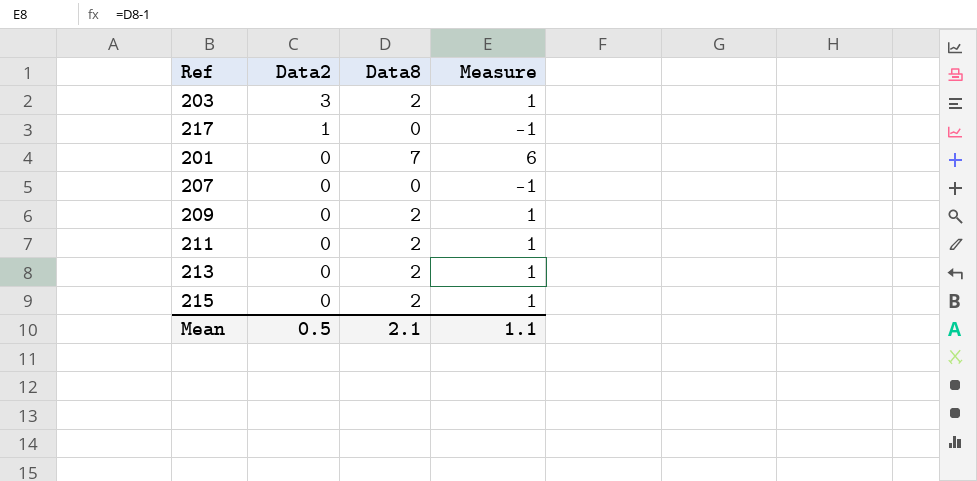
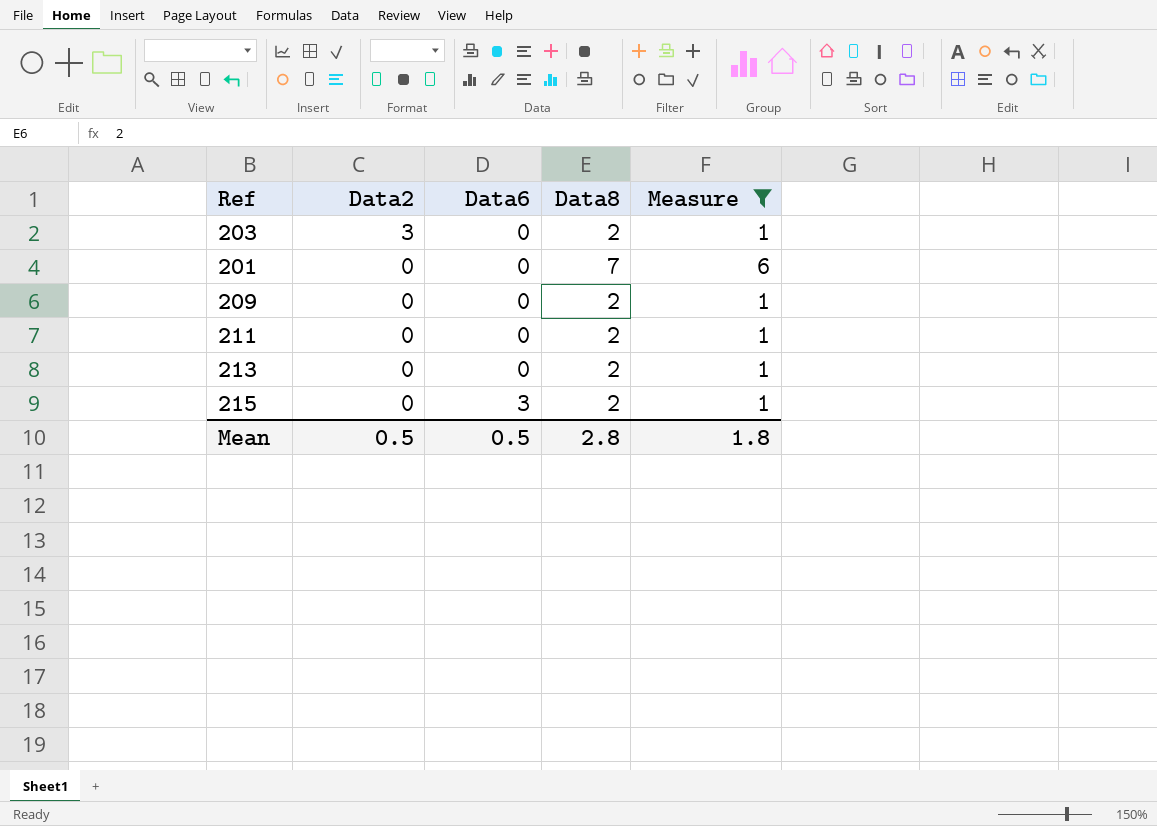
filter: none -> Measure != -1
column Data6 | position: none -> 3
Mean | Data8: 2.1 -> 2.8
Mean | Measure: 1.1 -> 1.8

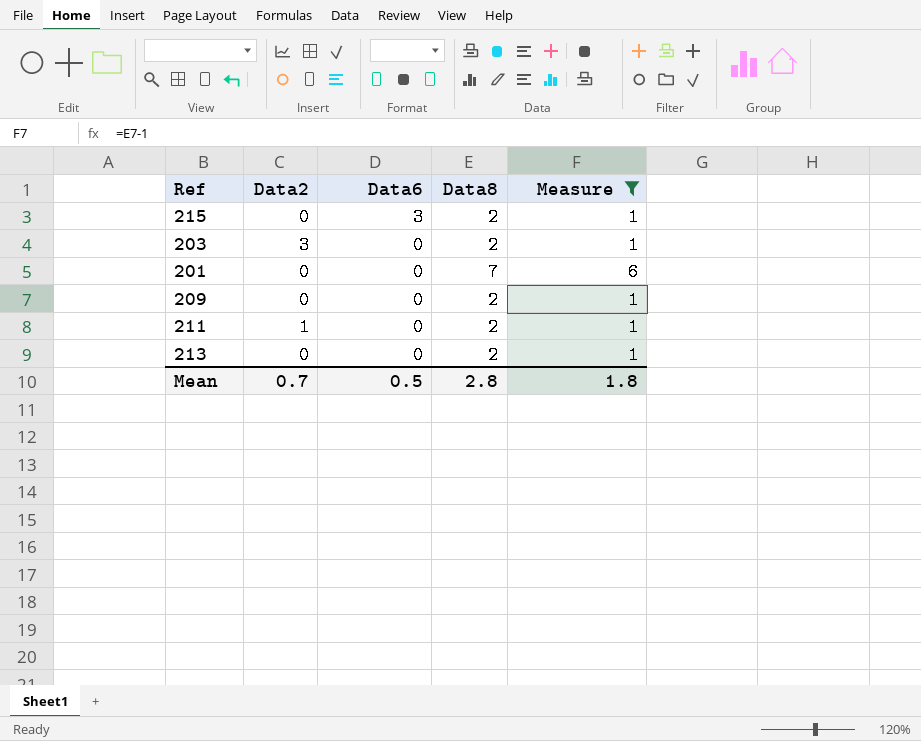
row order: Data2 descending -> Data6 descending
211 | Data2: 0 -> 1
Mean | Data2: 0.5 -> 0.7

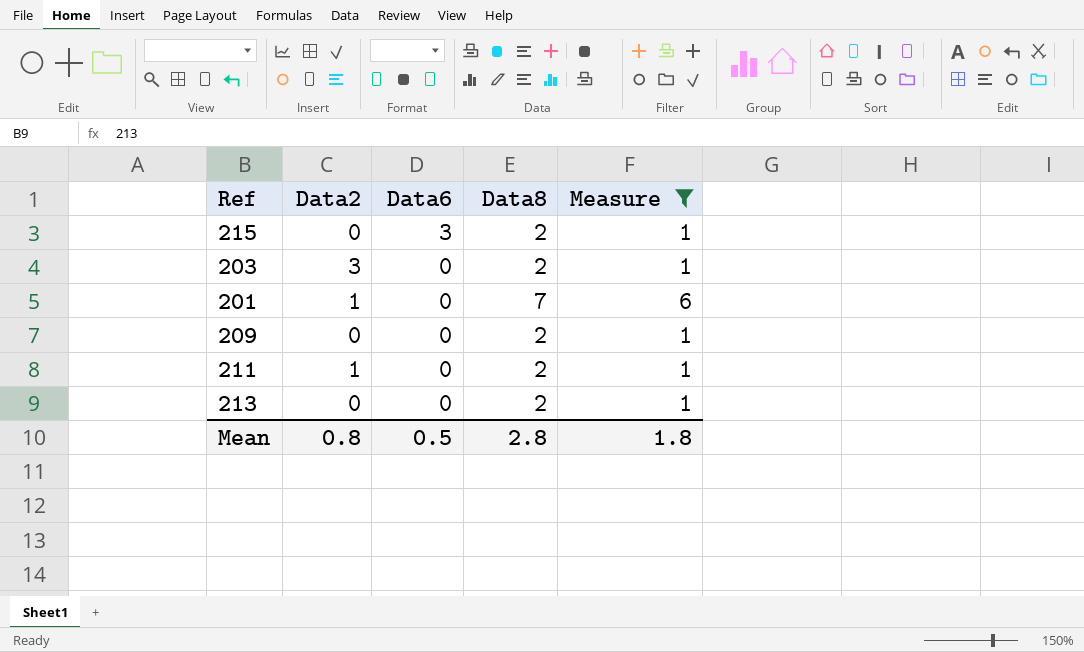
201 | Data2: 0 -> 1
Mean | Data2: 0.7 -> 0.8

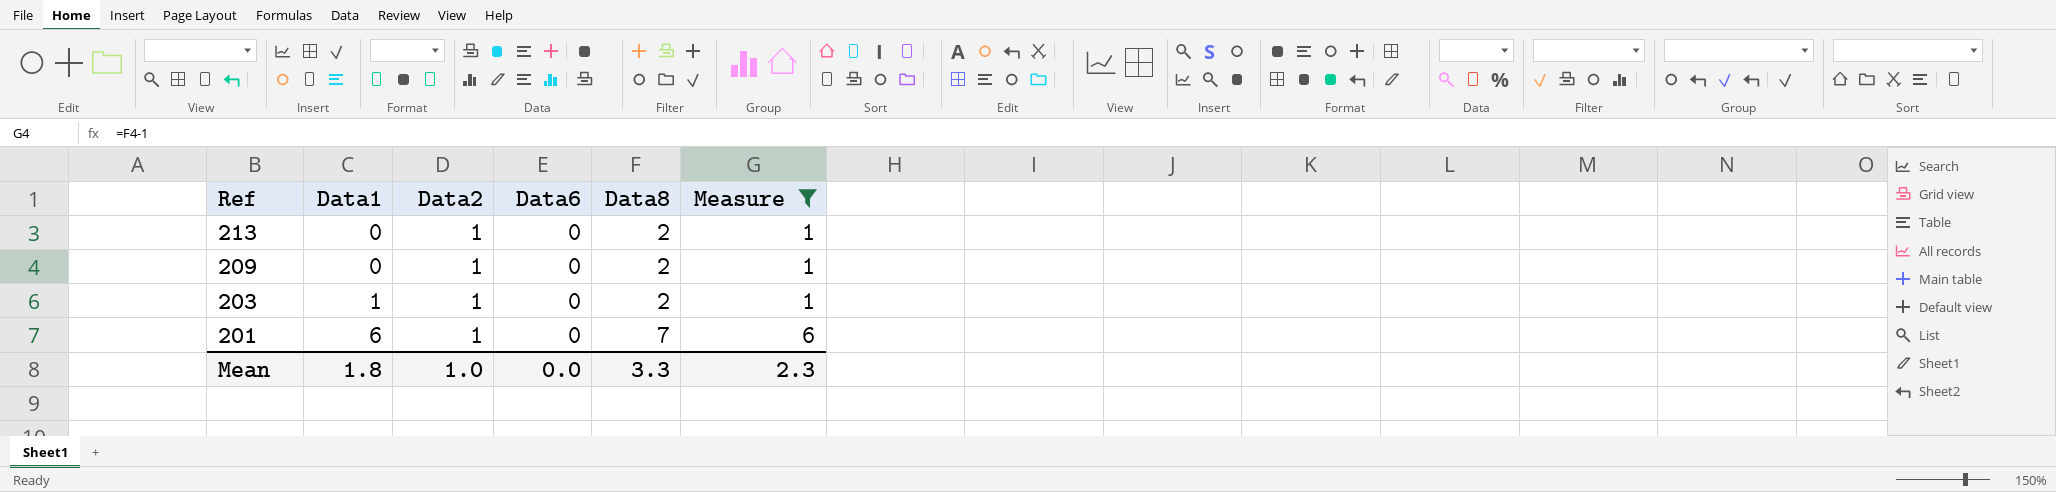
row order: Data6 descending -> Ref descending
column Data1 | position: none -> 2
row 215: 0 | 3 | 2 | 1 -> none
row 211: 1 | 0 | 2 | 1 -> none
213 | Data2: 0 -> 1
209 | Data2: 0 -> 1
203 | Data2: 3 -> 1
Mean | Data2: 0.8 -> 1.0
Mean | Data6: 0.5 -> 0.0
Mean | Data8: 2.8 -> 3.3
Mean | Measure: 1.8 -> 2.3

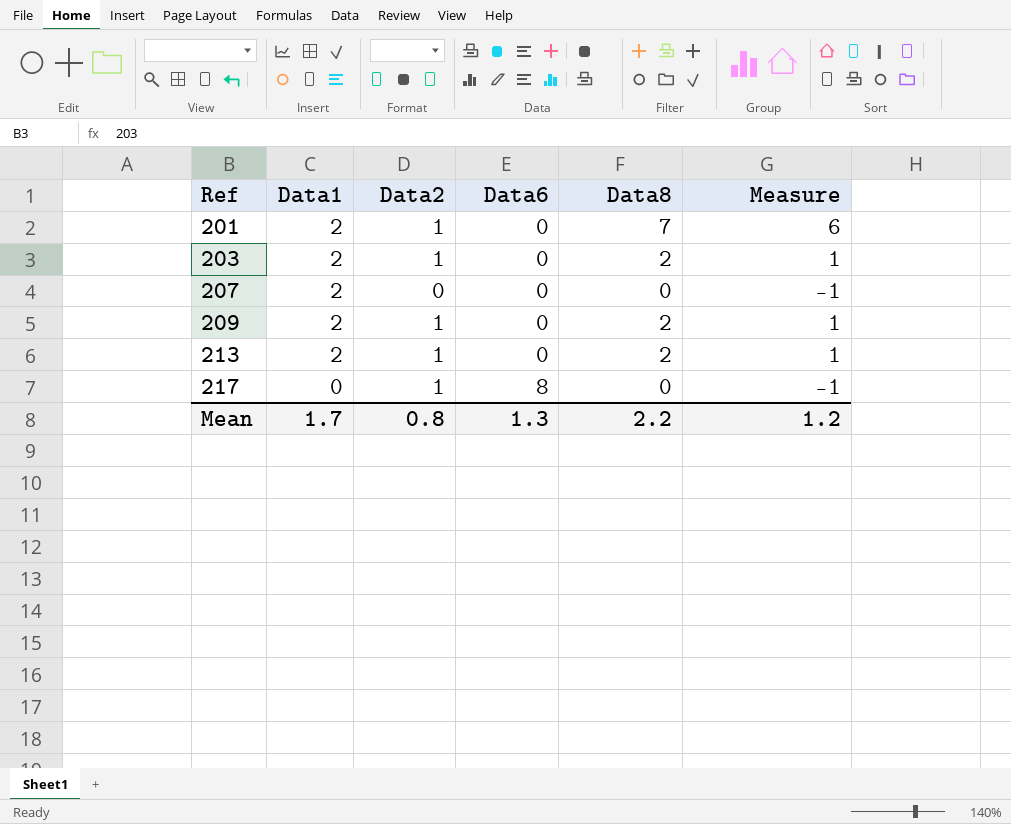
filter: Measure != -1 -> none
row order: Ref descending -> Ref ascending
201 | Data1: 6 -> 2
203 | Data1: 1 -> 2
209 | Data1: 0 -> 2
213 | Data1: 0 -> 2
Mean | Data1: 1.8 -> 1.7
Mean | Data2: 1.0 -> 0.8
Mean | Data6: 0.0 -> 1.3
Mean | Data8: 3.3 -> 2.2
Mean | Measure: 2.3 -> 1.2

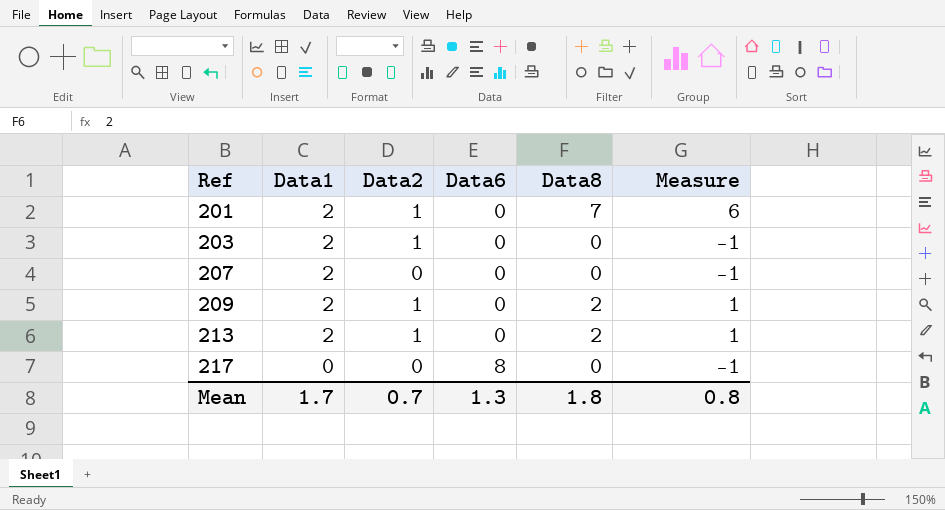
203 | Data8: 2 -> 0
203 | Measure: 1 -> -1
217 | Data2: 1 -> 0
Mean | Data2: 0.8 -> 0.7
Mean | Data8: 2.2 -> 1.8
Mean | Measure: 1.2 -> 0.8

